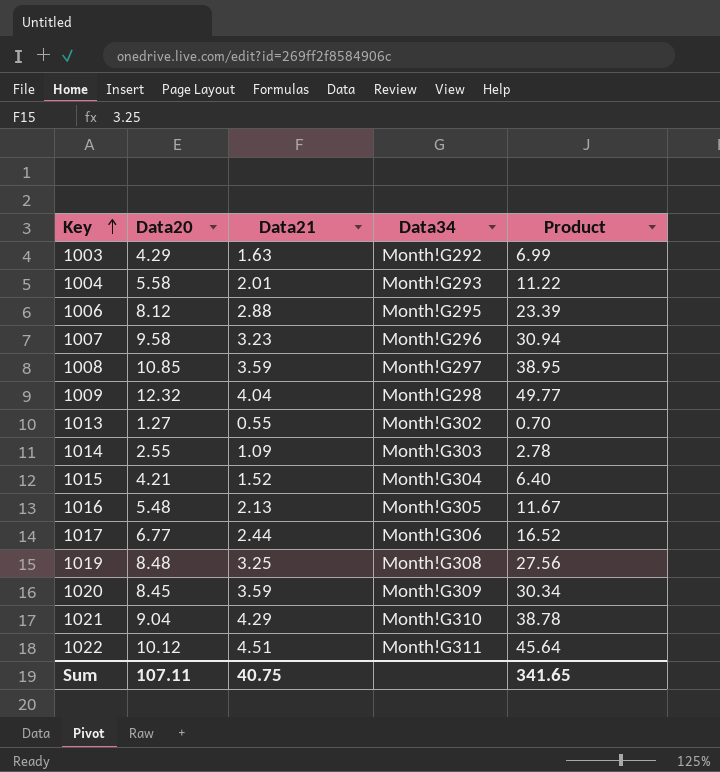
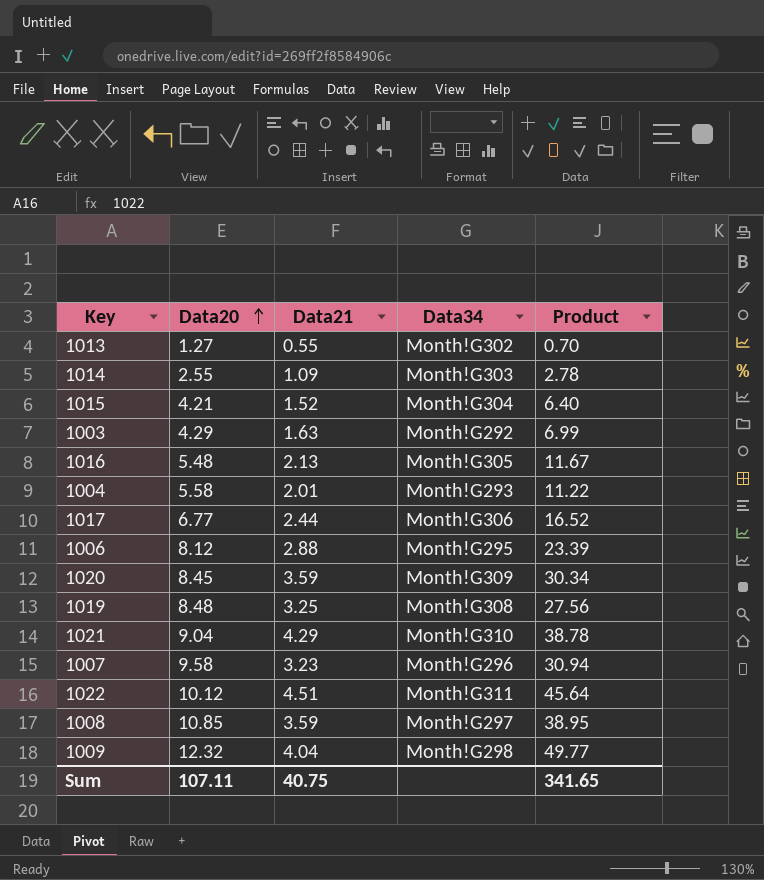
row order: Key ascending -> Data20 ascending

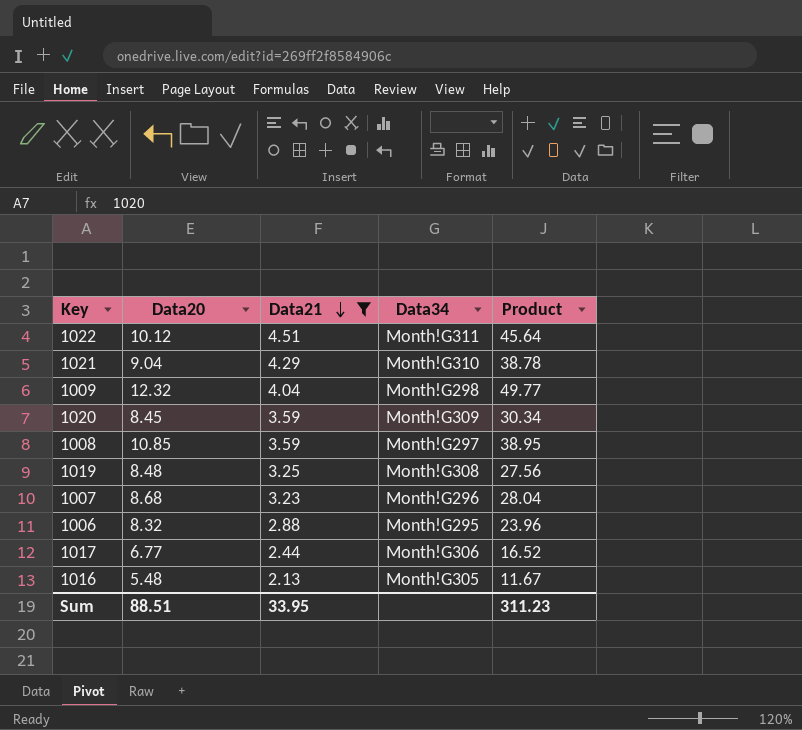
filter: none -> Data21 >= 2.13
row order: Data20 ascending -> Data21 descending
1007 | Data20: 9.58 -> 8.68
1007 | Product: 30.94 -> 28.04
1006 | Data20: 8.12 -> 8.32
1006 | Product: 23.39 -> 23.96
Sum | Data20: 107.11 -> 88.51
Sum | Data21: 40.75 -> 33.95
Sum | Product: 341.65 -> 311.23

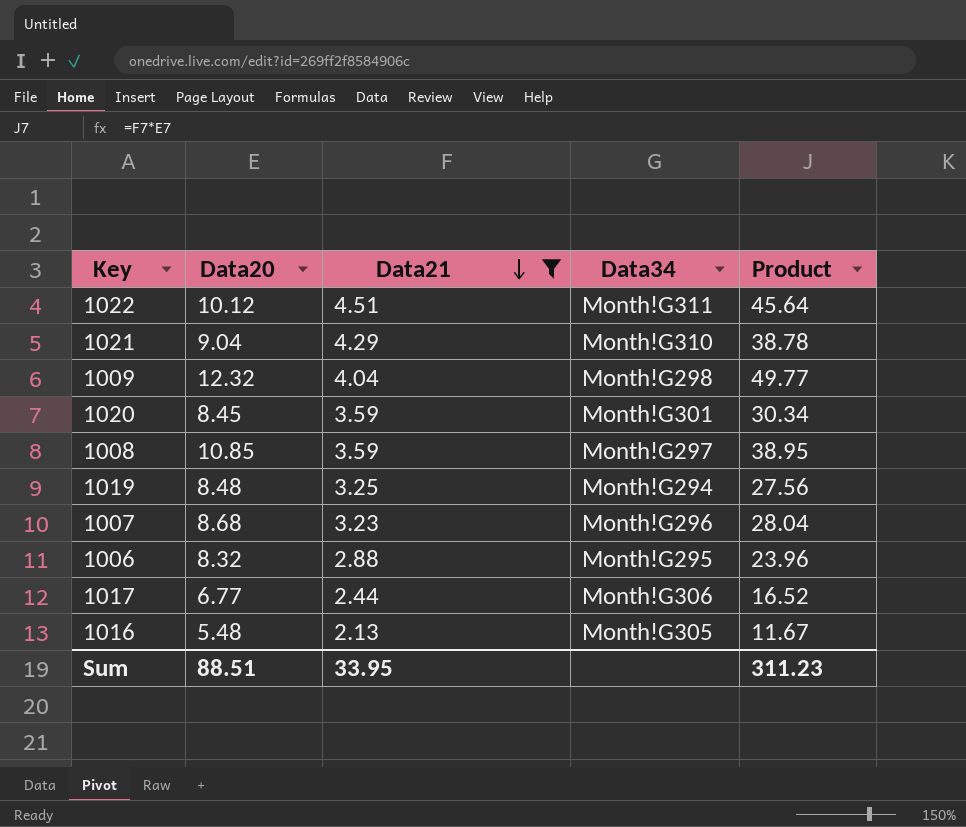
1020 | Data34: Month!G309 -> Month!G301
1019 | Data34: Month!G308 -> Month!G294

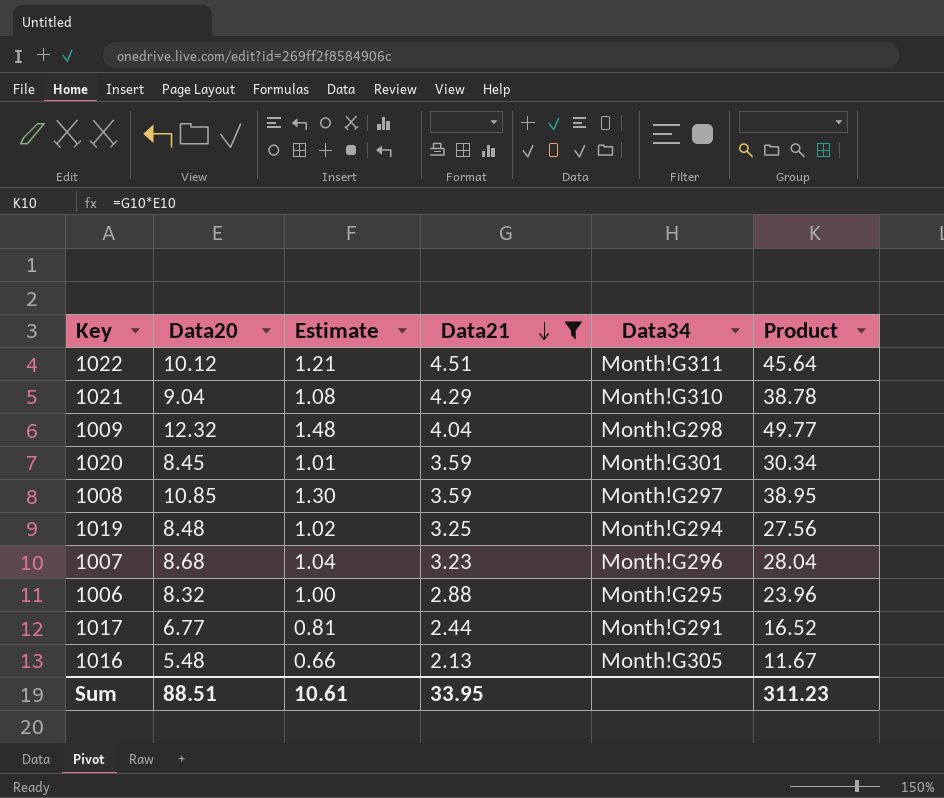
column Estimate | formula: none -> [Data20] * 0.12
1017 | Data34: Month!G306 -> Month!G291

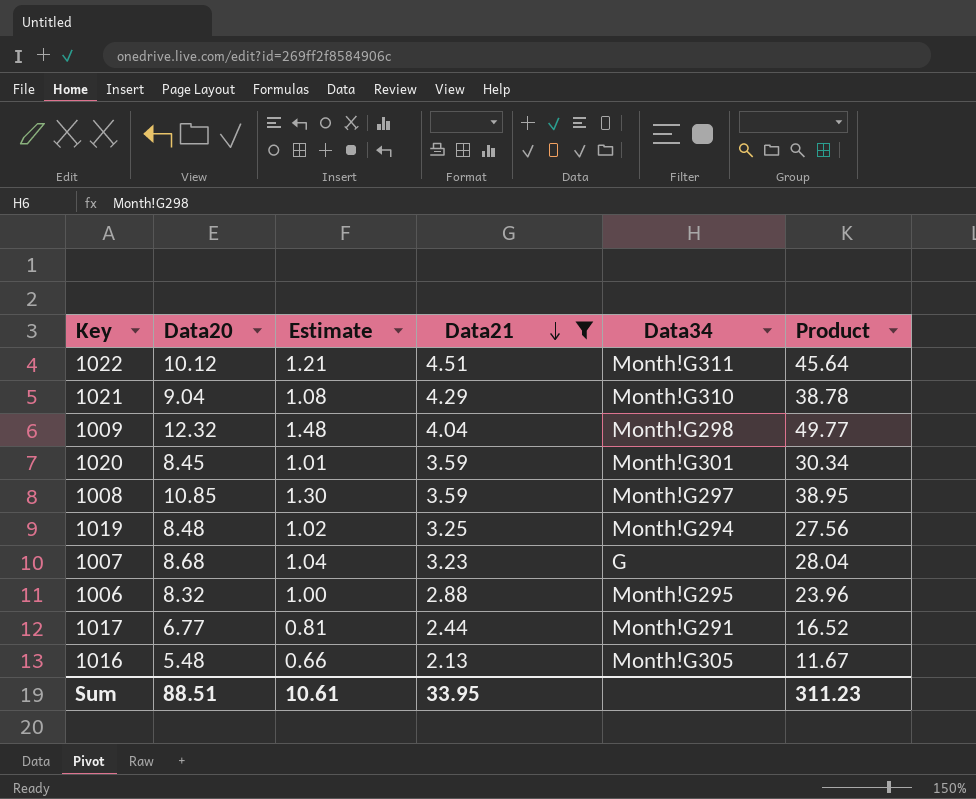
1007 | Data34: Month!G296 -> G

